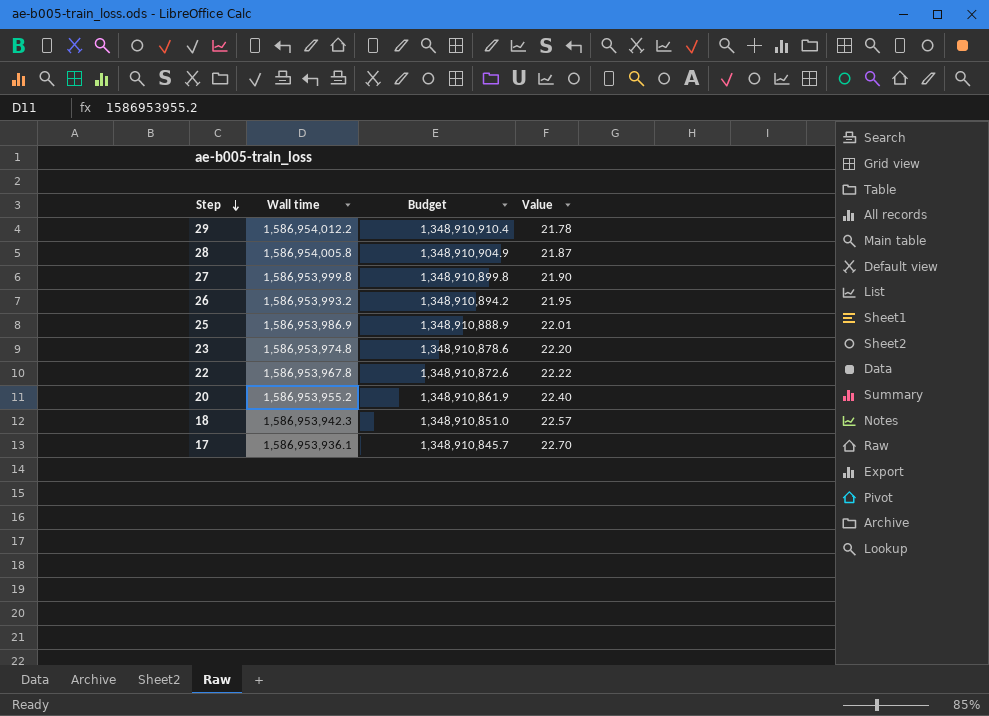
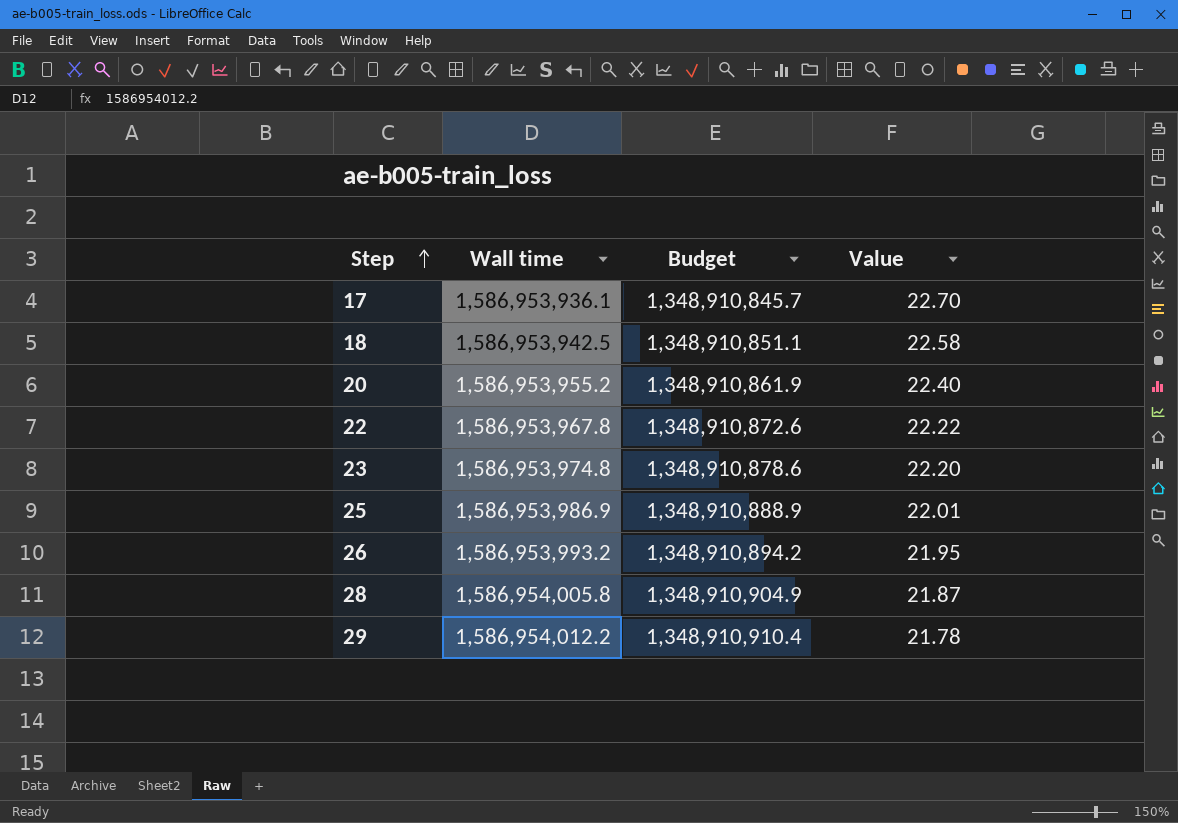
row order: Step descending -> Step ascending
row 27: 1,586,953,999.8 | 1,348,910,899.8 | 21.90 -> none
18 | Wall time: 1,586,953,942.3 -> 1,586,953,942.5
18 | Budget: 1,348,910,851.0 -> 1,348,910,851.1
18 | Value: 22.57 -> 22.58

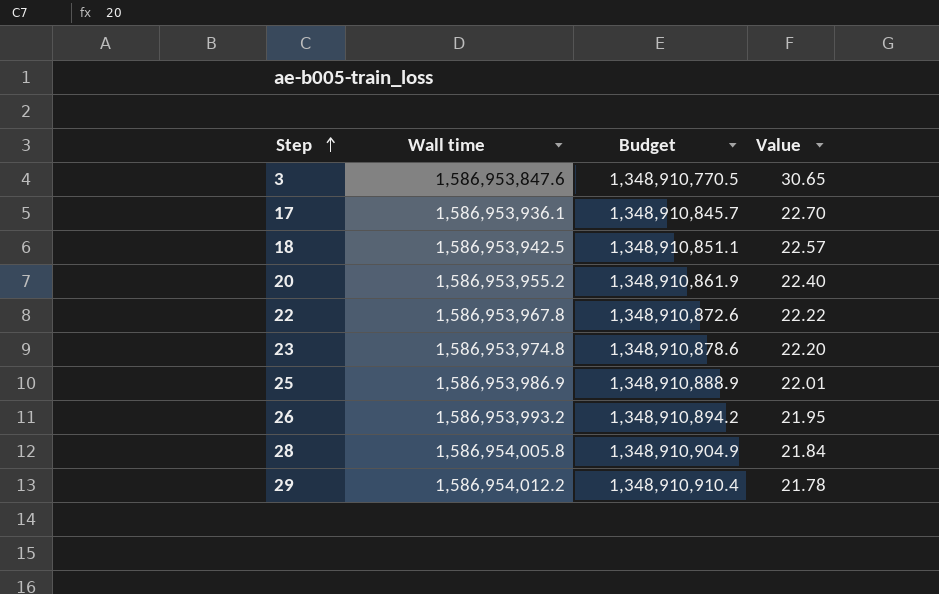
row 3: none -> 1,586,953,847.6 | 1,348,910,770.5 | 30.65
18 | Value: 22.58 -> 22.57
28 | Value: 21.87 -> 21.84

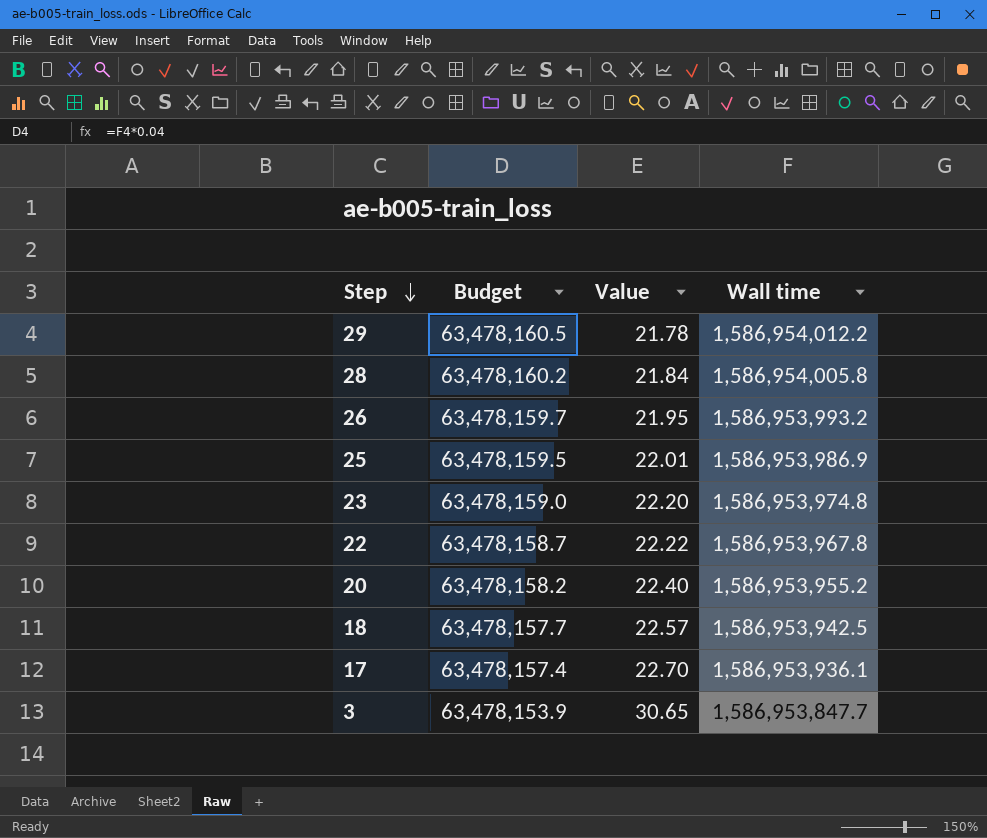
row order: Step ascending -> Step descending
column Budget | formula: [Wall time] * 0.85 -> [Wall time] * 0.04
column Wall time | position: 2 -> 4
3 | Wall time: 1,586,953,847.6 -> 1,586,953,847.7

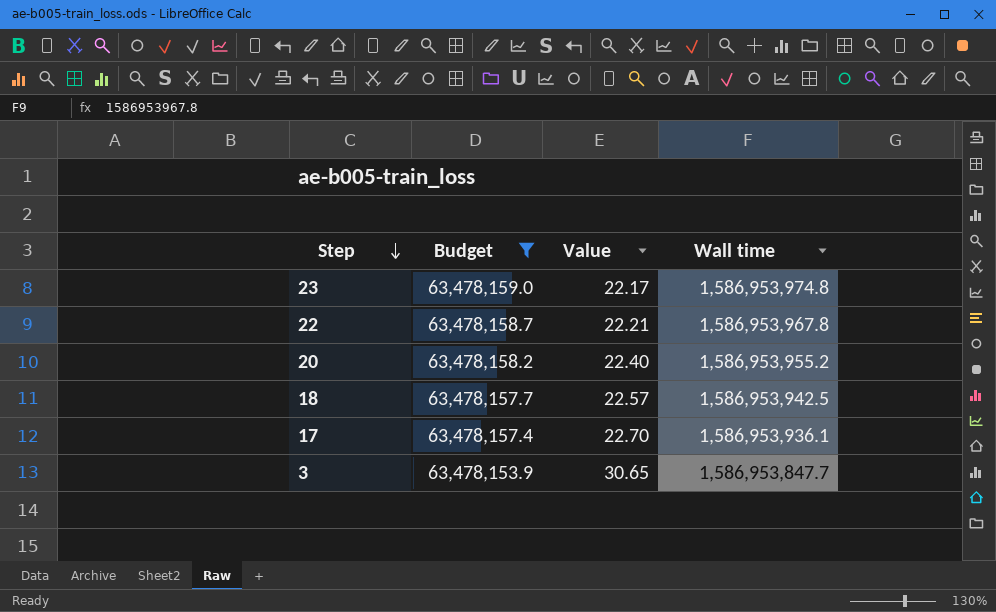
filter: none -> Budget <= 63,478,159.0
23 | Value: 22.20 -> 22.17
22 | Value: 22.22 -> 22.21

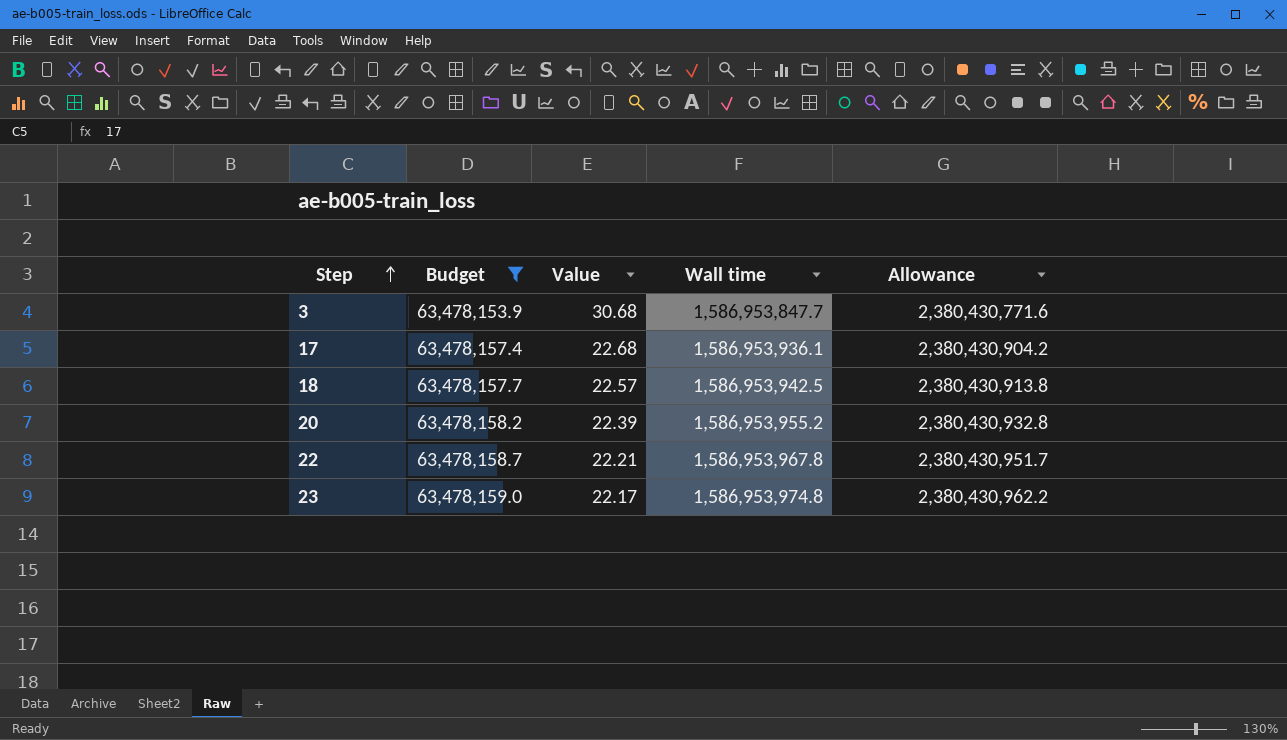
row order: Step descending -> Step ascending
column Allowance | formula: none -> [Wall time] * 1.5
3 | Value: 30.65 -> 30.68
17 | Value: 22.70 -> 22.68
20 | Value: 22.40 -> 22.39

